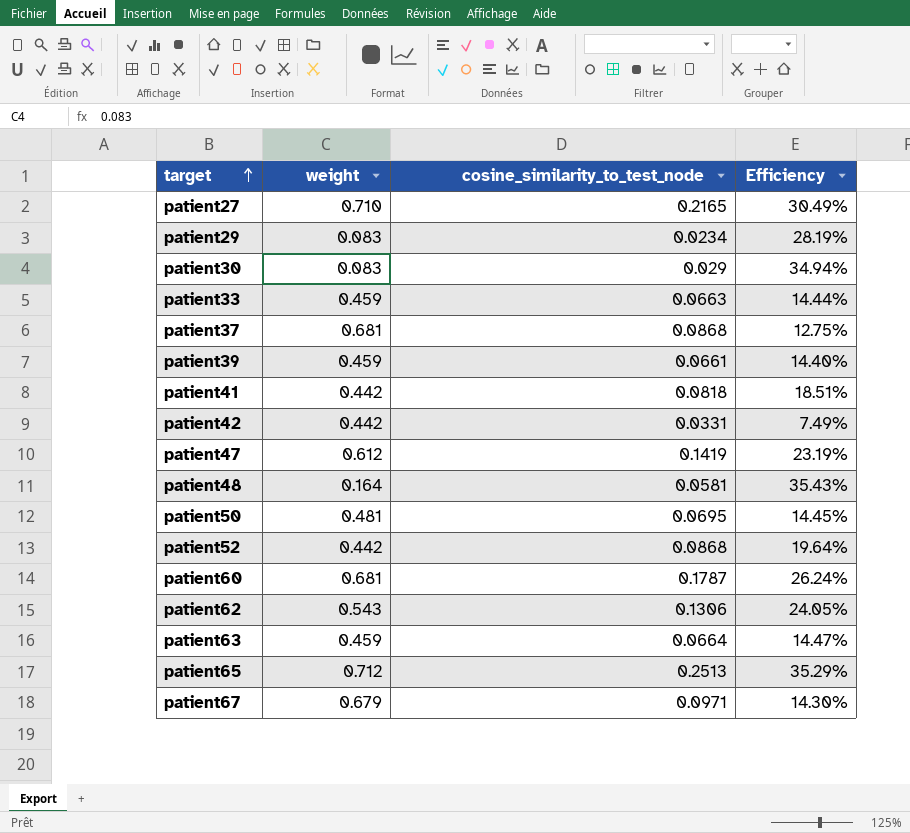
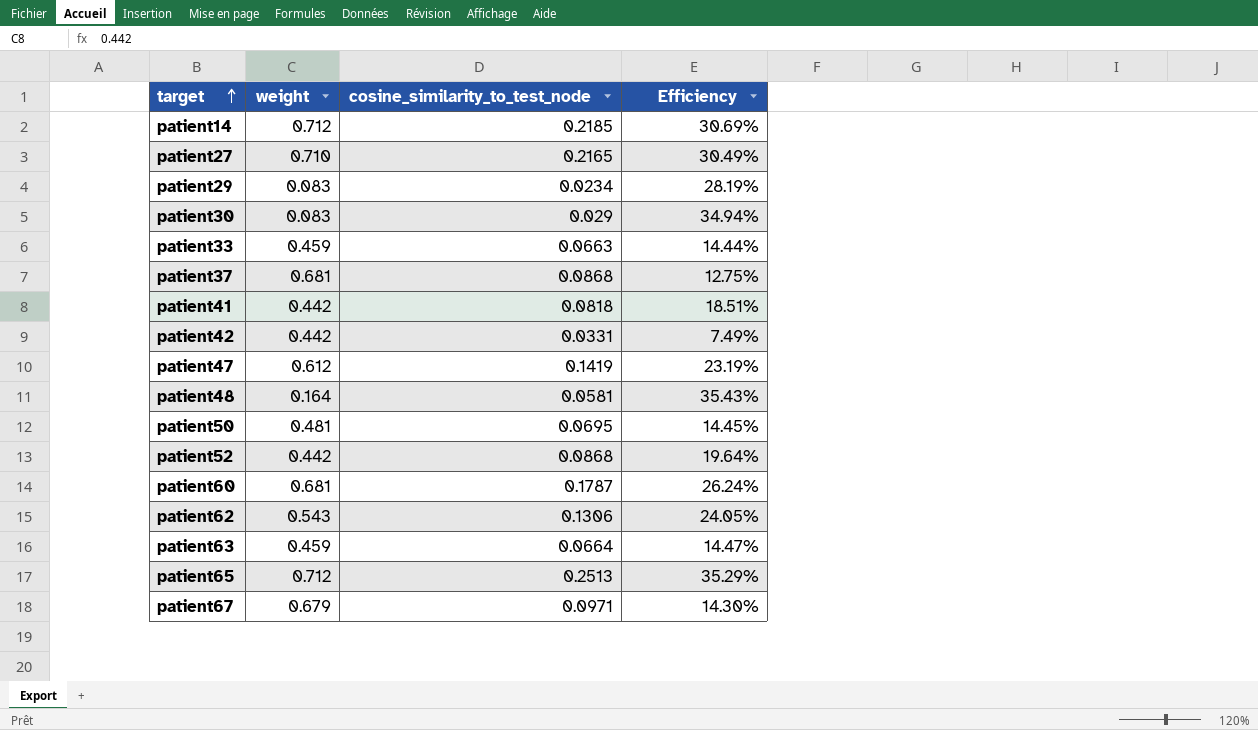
row patient39: 0.459 | 0.0661 | 14.40% -> none
row patient14: none -> 0.712 | 0.2185 | 30.69%

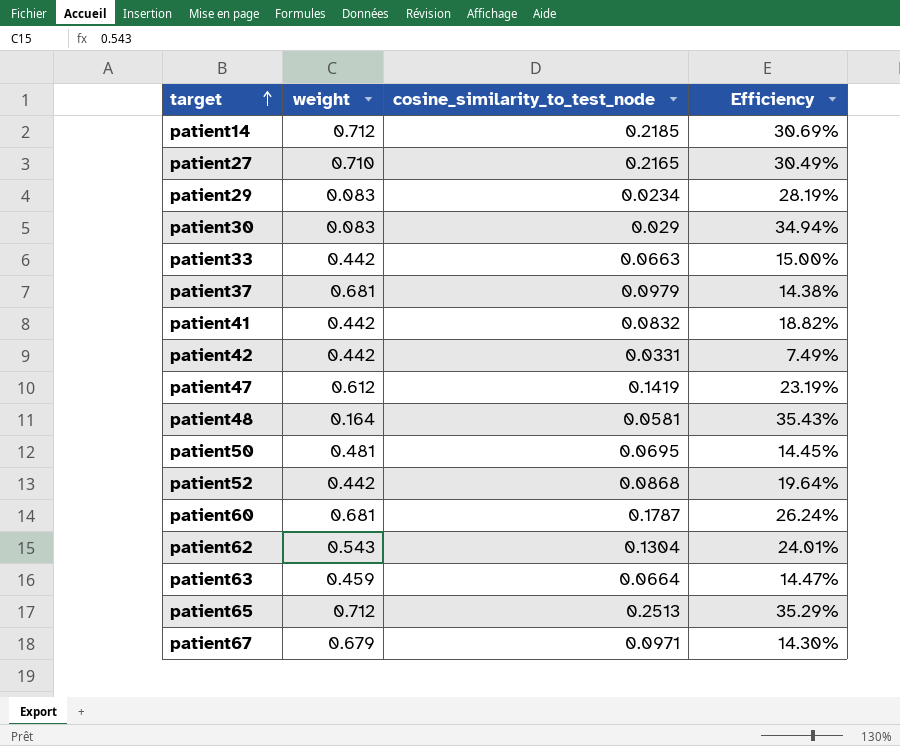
patient33 | weight: 0.459 -> 0.442
patient33 | Efficiency: 14.44% -> 15.00%
patient37 | cosine_similarity_to_test_node: 0.0868 -> 0.0979
patient37 | Efficiency: 12.75% -> 14.38%
patient41 | cosine_similarity_to_test_node: 0.0818 -> 0.0832
patient41 | Efficiency: 18.51% -> 18.82%
patient62 | cosine_similarity_to_test_node: 0.1306 -> 0.1304
patient62 | Efficiency: 24.05% -> 24.01%

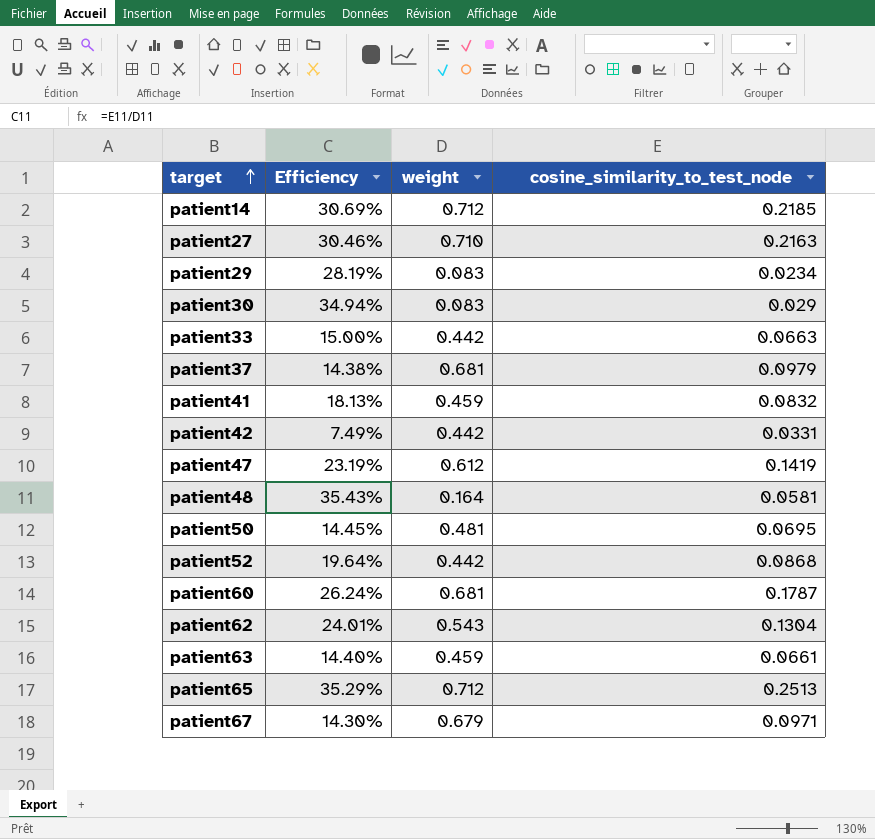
column Efficiency | position: 4 -> 2
patient27 | Efficiency: 30.49% -> 30.46%
patient27 | cosine_similarity_to_test_node: 0.2165 -> 0.2163
patient41 | Efficiency: 18.82% -> 18.13%
patient41 | weight: 0.442 -> 0.459
patient63 | Efficiency: 14.47% -> 14.40%
patient63 | cosine_similarity_to_test_node: 0.0664 -> 0.0661

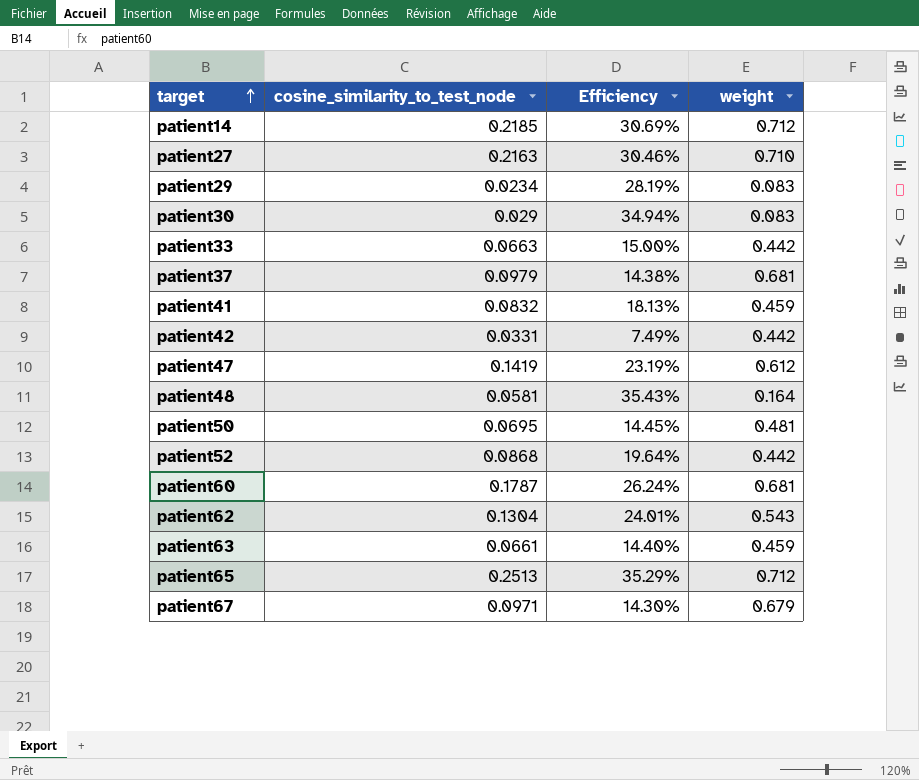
column cosine_similarity_to_test_node | position: 4 -> 2

